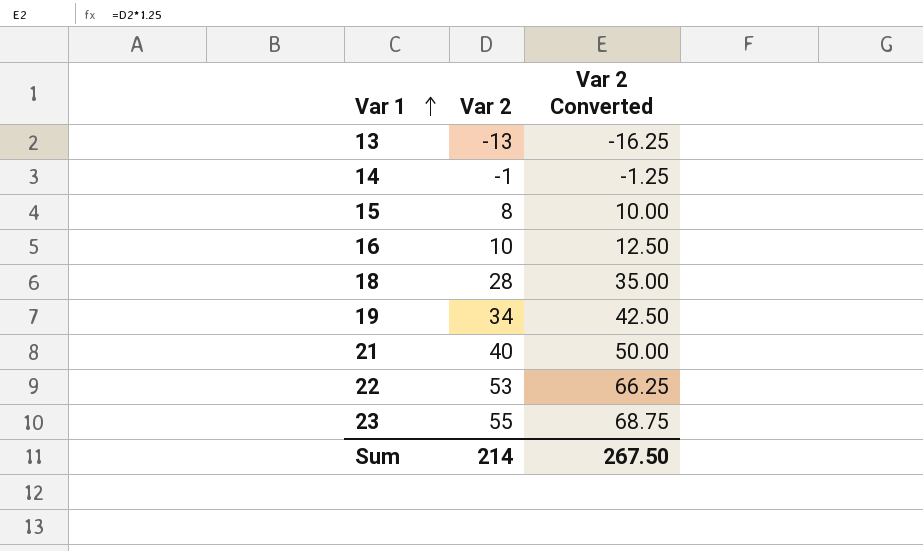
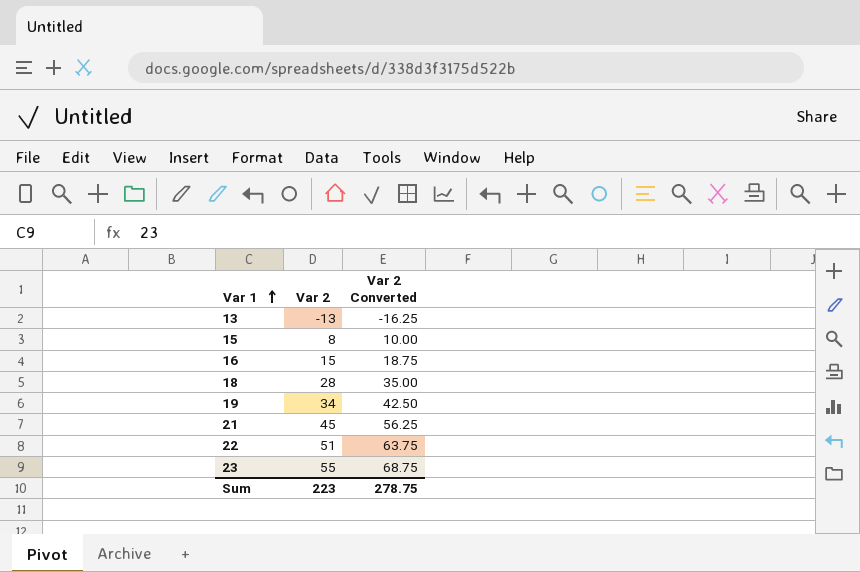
row 14: -1 | -1.25 -> none
16 | Var 2: 10 -> 15
16 | Var 2 Converted: 12.50 -> 18.75
21 | Var 2: 40 -> 45
21 | Var 2 Converted: 50.00 -> 56.25
22 | Var 2: 53 -> 51
22 | Var 2 Converted: 66.25 -> 63.75
Sum | Var 2: 214 -> 223
Sum | Var 2 Converted: 267.50 -> 278.75

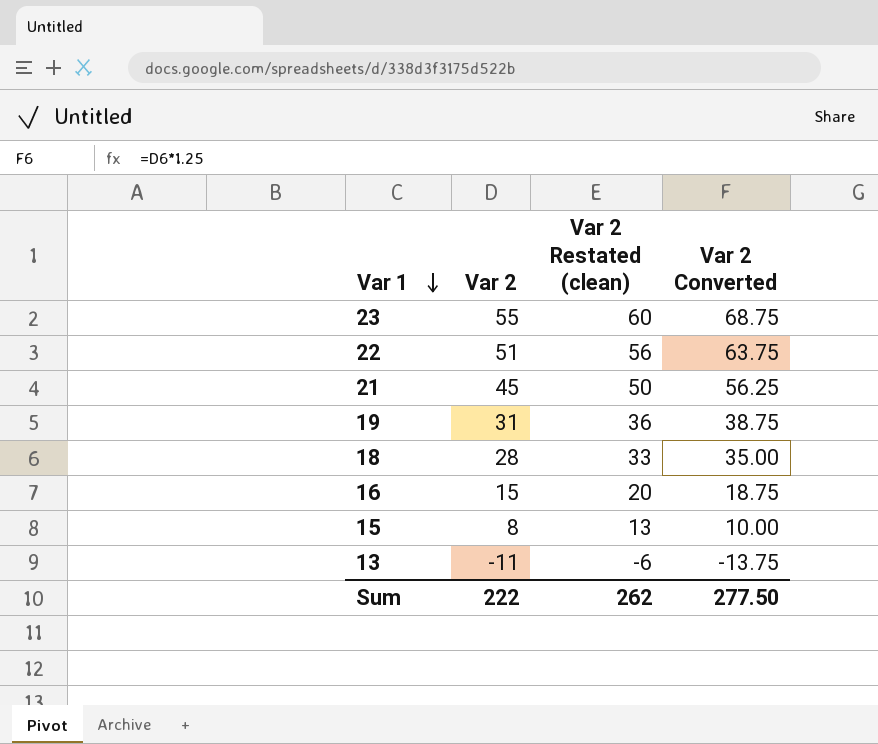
row order: Var 1 ascending -> Var 1 descending
column Var 2 Restated (clean) | formula: none -> [Var 2] + 5
19 | Var 2: 34 -> 31
19 | Var 2 Converted: 42.50 -> 38.75
13 | Var 2: -13 -> -11
13 | Var 2 Converted: -16.25 -> -13.75
Sum | Var 2: 223 -> 222
Sum | Var 2 Converted: 278.75 -> 277.50

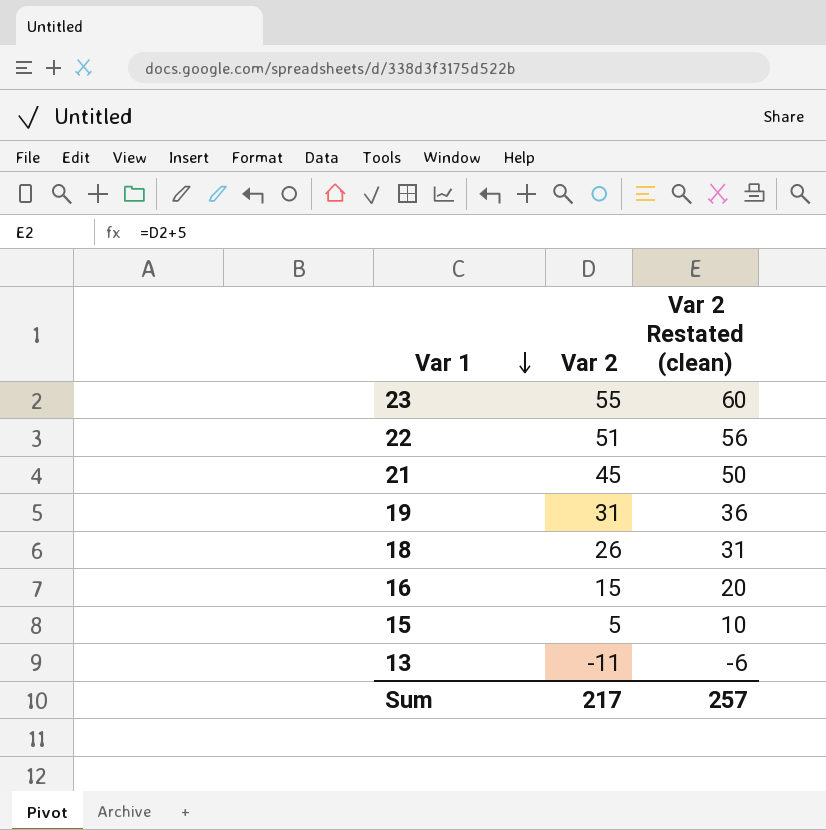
column Var 2 Converted | formula: [Var 2] * 1.25 -> none
18 | Var 2: 28 -> 26
18 | Var 2 Restated (clean): 33 -> 31
15 | Var 2: 8 -> 5
15 | Var 2 Restated (clean): 13 -> 10
Sum | Var 2: 222 -> 217
Sum | Var 2 Restated (clean): 262 -> 257

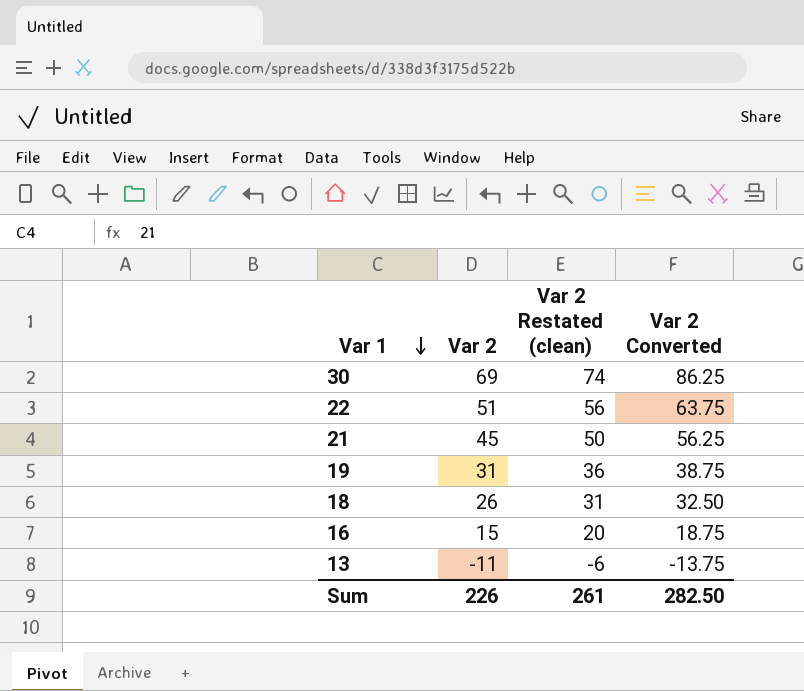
column Var 2 Converted | formula: none -> [Var 2] * 1.25
row 23: 55 | 60 -> none
row 15: 5 | 10 -> none
row 30: none -> 69 | 74 | 86.25
Sum | Var 2: 217 -> 226
Sum | Var 2 Restated (clean): 257 -> 261

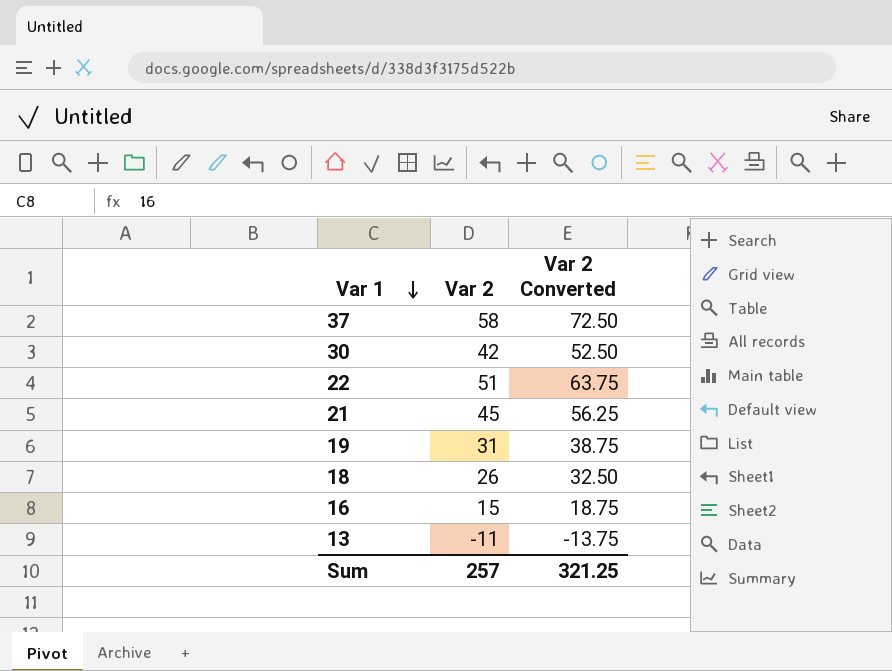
column Var 2 Restated (clean) | formula: [Var 2] + 5 -> none
row 37: none -> 58 | 72.50
30 | Var 2: 69 -> 42
30 | Var 2 Converted: 86.25 -> 52.50
Sum | Var 2: 226 -> 257
Sum | Var 2 Converted: 282.50 -> 321.25

